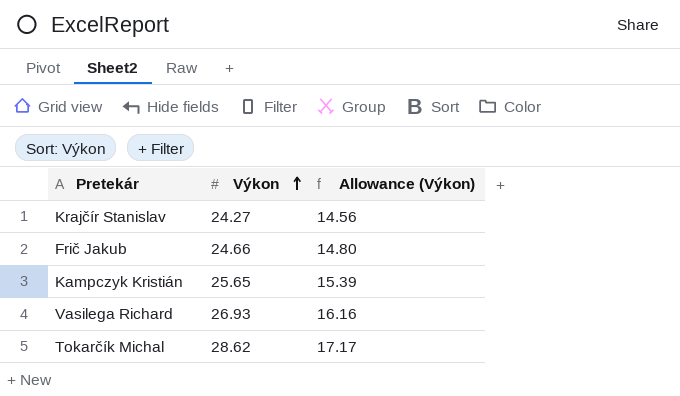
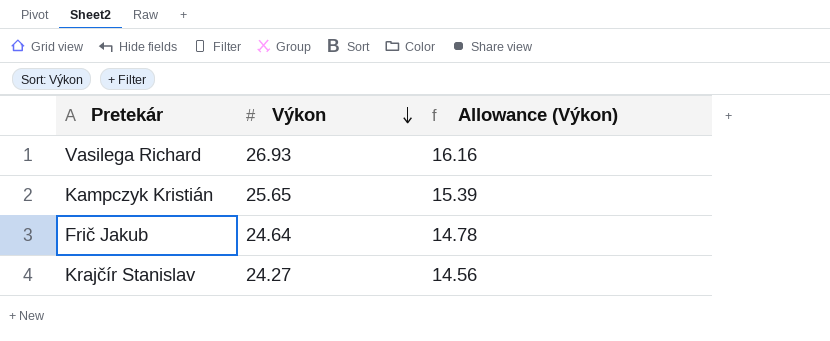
row order: Výkon ascending -> Výkon descending
row Tokarčík Michal: 28.62 | 17.17 -> none
Frič Jakub | Výkon: 24.66 -> 24.64
Frič Jakub | Allowance (Výkon): 14.80 -> 14.78

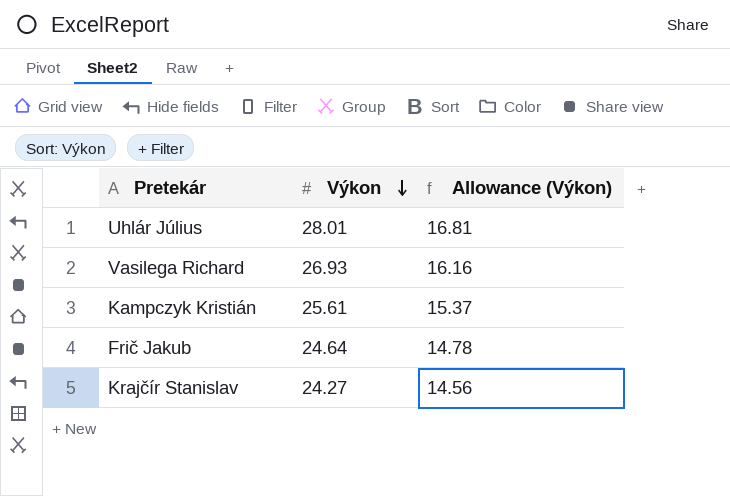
row Uhlár Július: none -> 28.01 | 16.81
Kampczyk Kristián | Výkon: 25.65 -> 25.61
Kampczyk Kristián | Allowance (Výkon): 15.39 -> 15.37

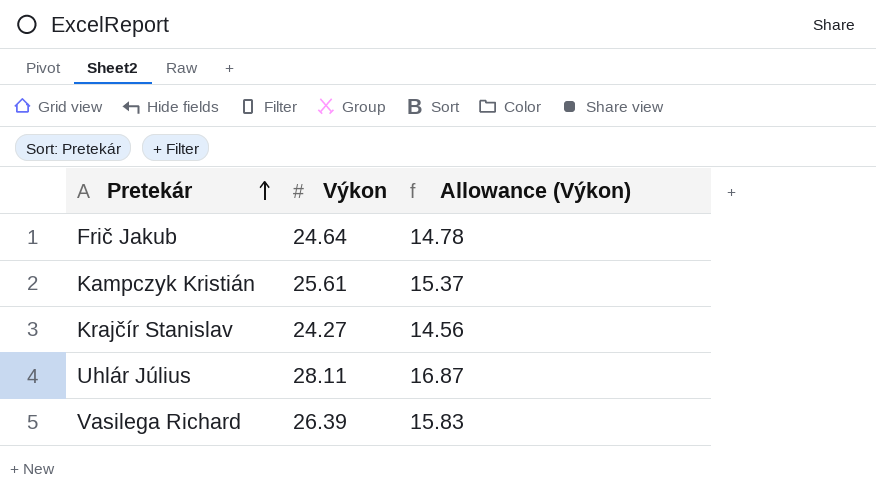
row order: Výkon descending -> Pretekár ascending
Uhlár Július | Výkon: 28.01 -> 28.11
Uhlár Július | Allowance (Výkon): 16.81 -> 16.87
Vasilega Richard | Výkon: 26.93 -> 26.39
Vasilega Richard | Allowance (Výkon): 16.16 -> 15.83

